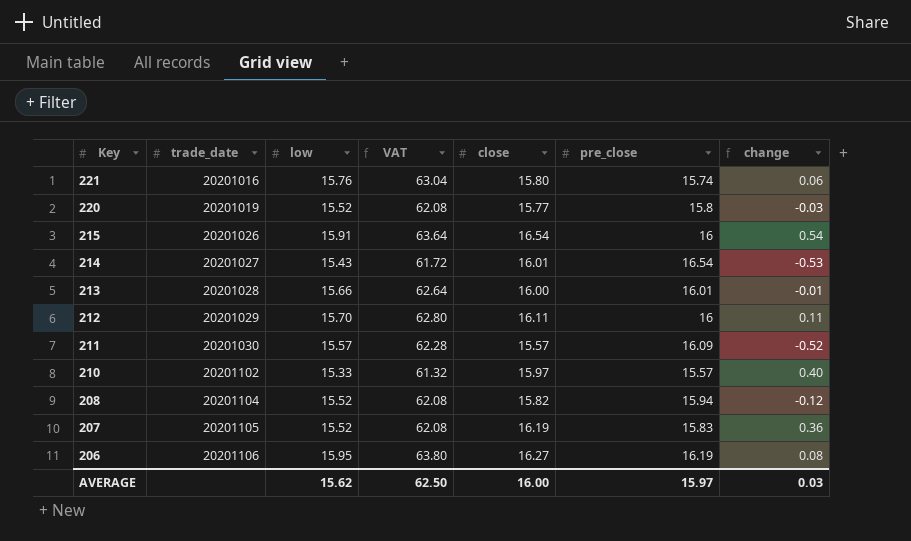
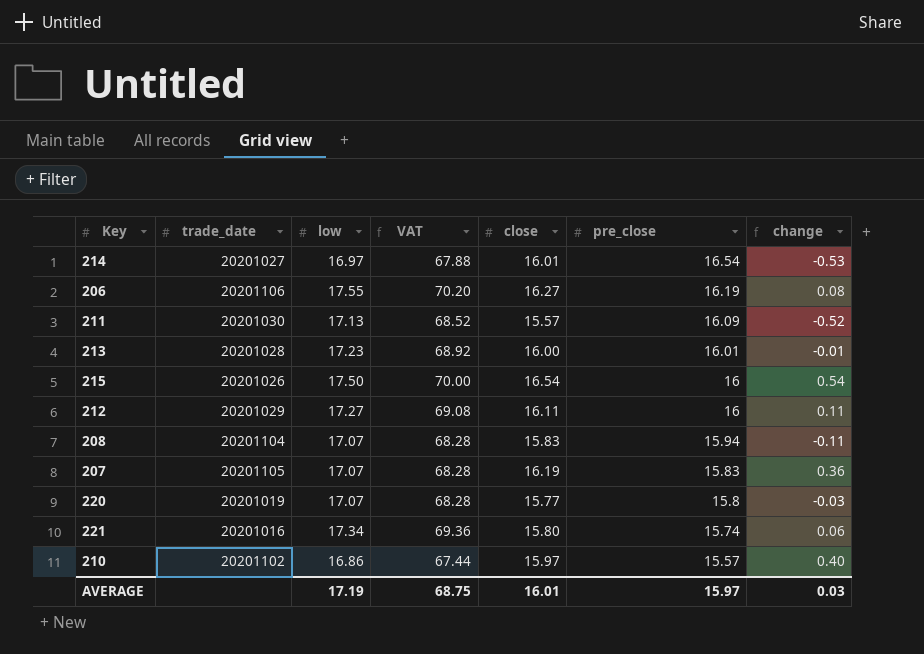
row order: Key descending -> pre_close descending
214 | low: 15.43 -> 16.97
214 | VAT: 61.72 -> 67.88
206 | low: 15.95 -> 17.55
206 | VAT: 63.80 -> 70.20
211 | low: 15.57 -> 17.13
211 | VAT: 62.28 -> 68.52
213 | low: 15.66 -> 17.23
213 | VAT: 62.64 -> 68.92
215 | low: 15.91 -> 17.50
215 | VAT: 63.64 -> 70.00
212 | low: 15.70 -> 17.27
212 | VAT: 62.80 -> 69.08
208 | low: 15.52 -> 17.07
208 | VAT: 62.08 -> 68.28
208 | close: 15.82 -> 15.83
208 | change: -0.12 -> -0.11
207 | low: 15.52 -> 17.07
207 | VAT: 62.08 -> 68.28
220 | low: 15.52 -> 17.07
220 | VAT: 62.08 -> 68.28
221 | low: 15.76 -> 17.34
221 | VAT: 63.04 -> 69.36
210 | low: 15.33 -> 16.86
210 | VAT: 61.32 -> 67.44
AVERAGE | low: 15.62 -> 17.19
AVERAGE | VAT: 62.50 -> 68.75
AVERAGE | close: 16.00 -> 16.01

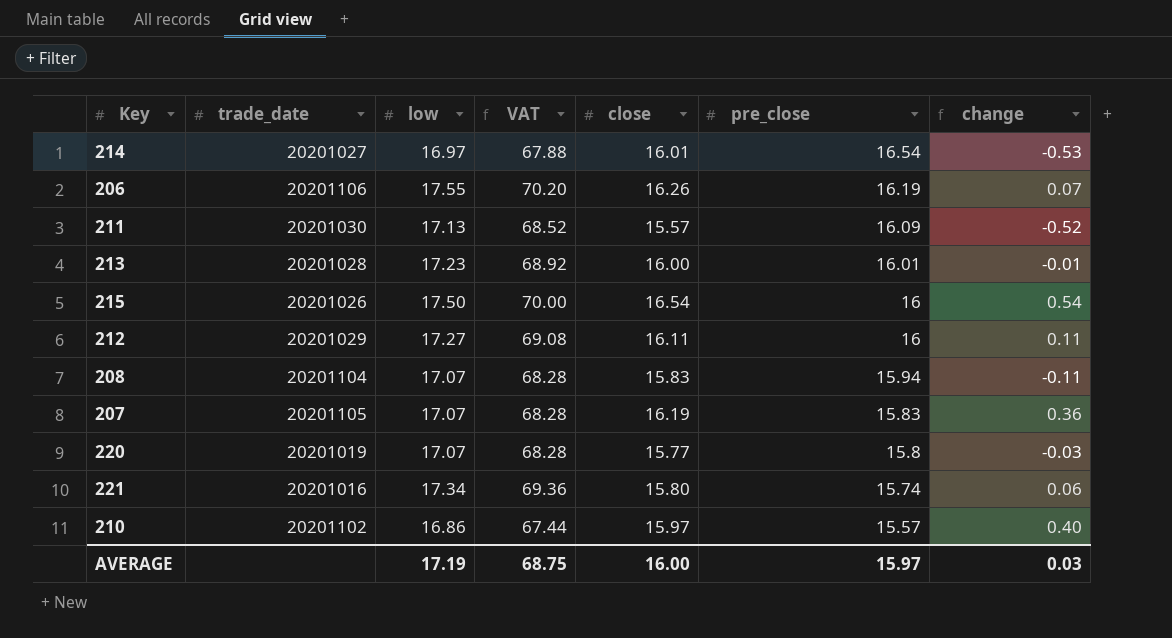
206 | close: 16.27 -> 16.26
206 | change: 0.08 -> 0.07
AVERAGE | close: 16.01 -> 16.00

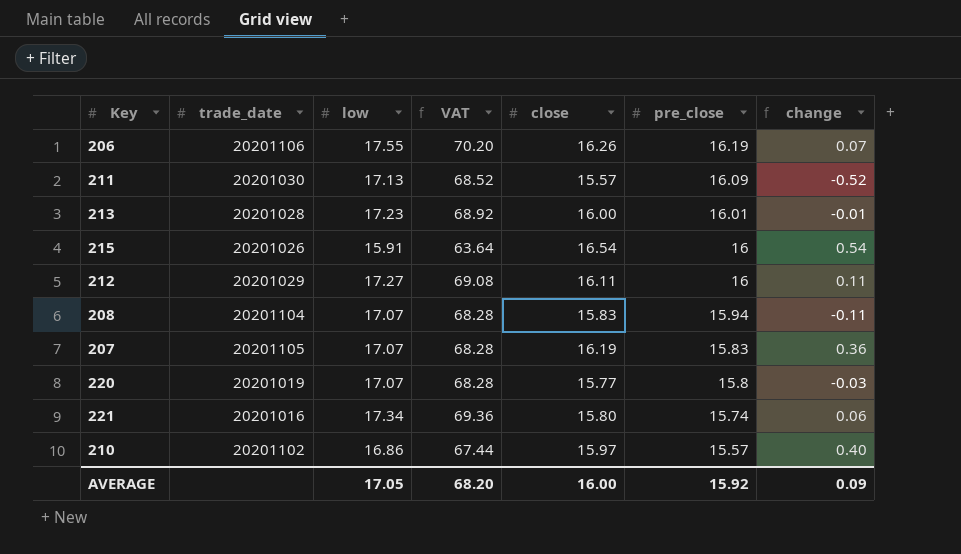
row 214: 20201027 | 16.97 | 67.88 | 16.01 | 16.54 | -0.53 -> none
215 | low: 17.50 -> 15.91
215 | VAT: 70.00 -> 63.64
AVERAGE | low: 17.19 -> 17.05
AVERAGE | VAT: 68.75 -> 68.20
AVERAGE | pre_close: 15.97 -> 15.92
AVERAGE | change: 0.03 -> 0.09

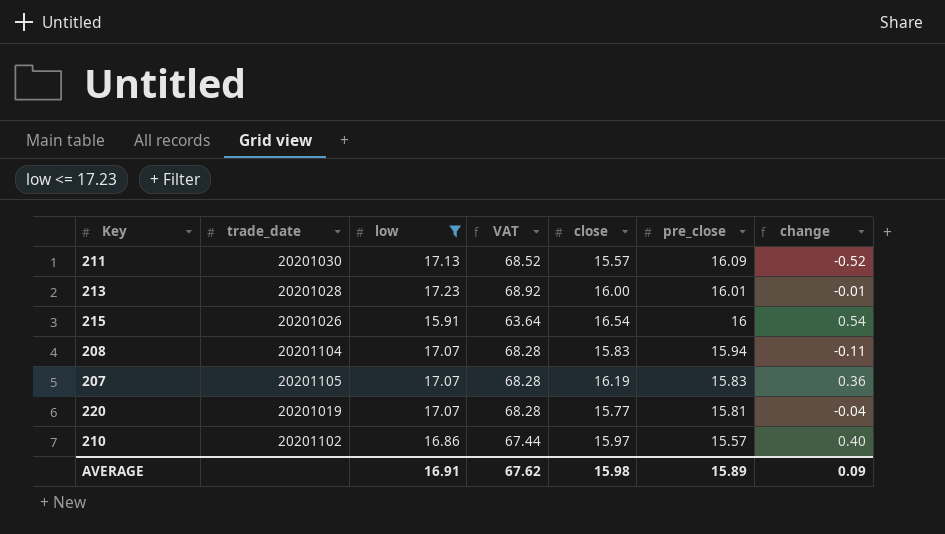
filter: none -> low <= 17.23
220 | pre_close: 15.8 -> 15.81
220 | change: -0.03 -> -0.04
AVERAGE | low: 17.05 -> 16.91
AVERAGE | VAT: 68.20 -> 67.62
AVERAGE | close: 16.00 -> 15.98
AVERAGE | pre_close: 15.92 -> 15.89

